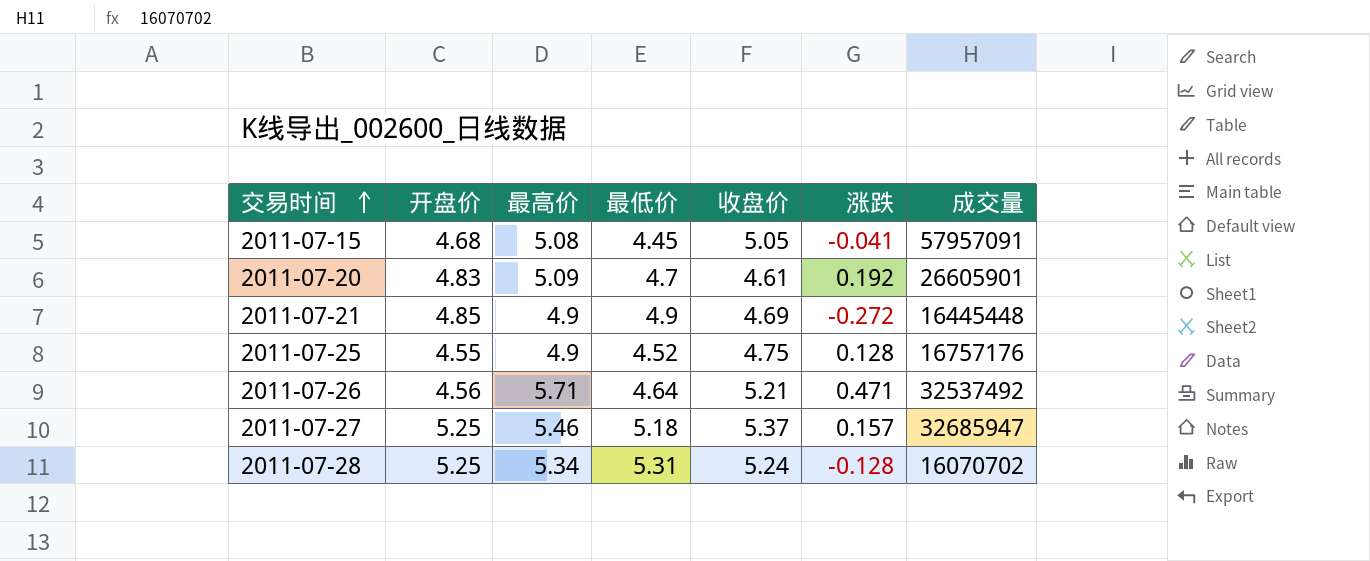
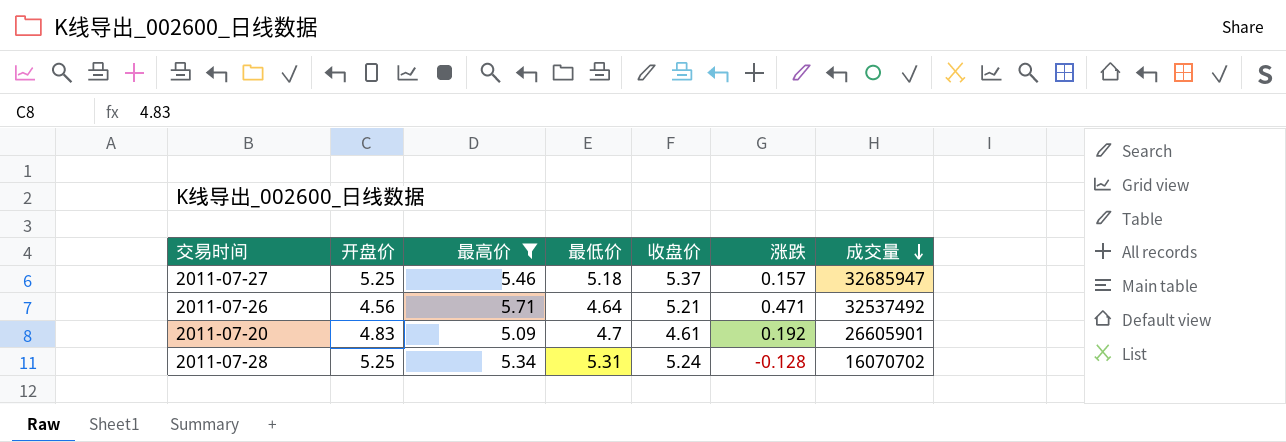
filter: none -> 最高价 >= 5.09
row order: 交易时间 ascending -> 成交量 descending

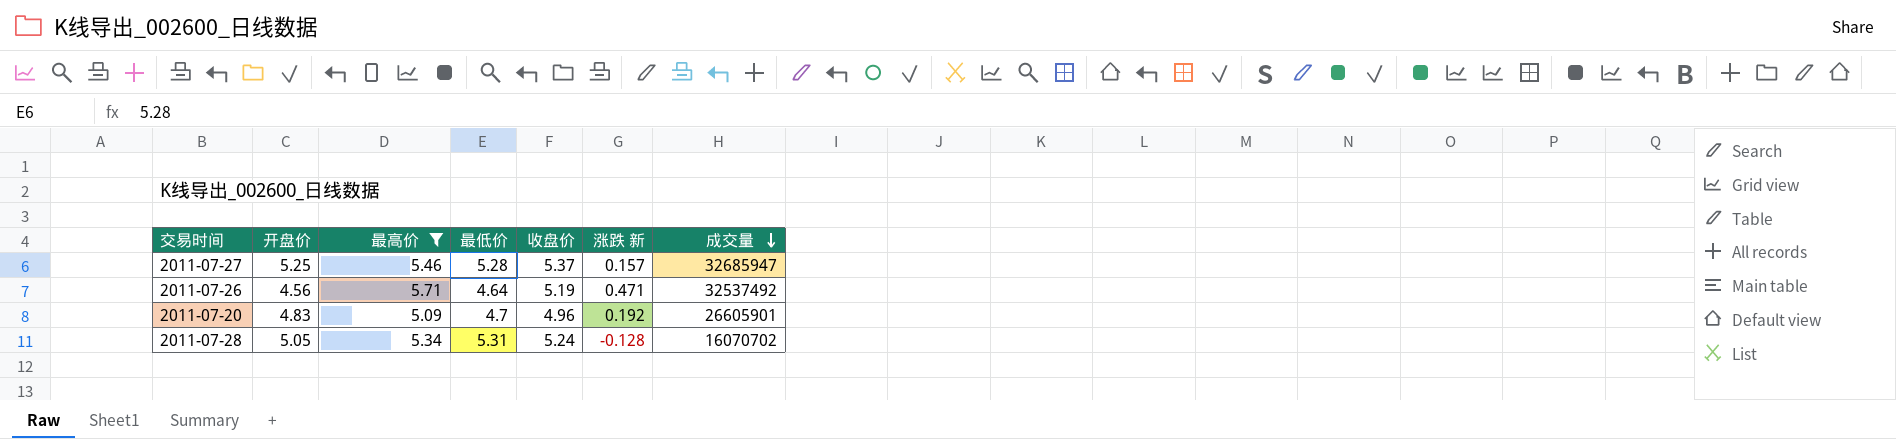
column name: 涨跌 -> 涨跌 新
2011-07-27 | 最低价: 5.18 -> 5.28
2011-07-26 | 收盘价: 5.21 -> 5.19
2011-07-20 | 收盘价: 4.61 -> 4.96
2011-07-28 | 开盘价: 5.25 -> 5.05

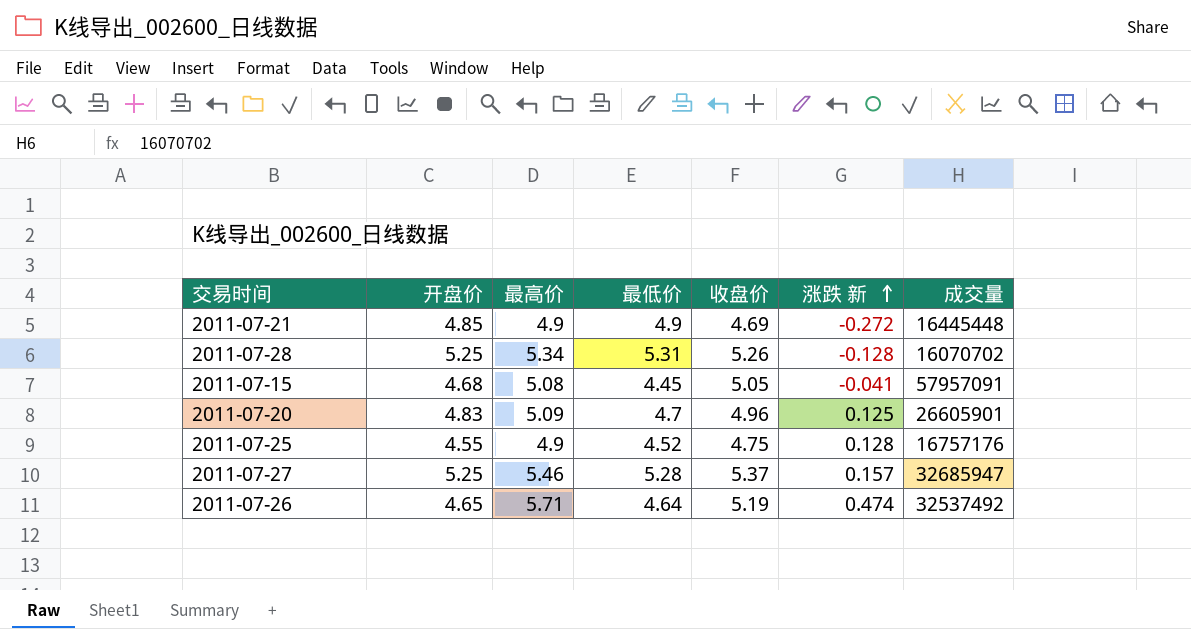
filter: 最高价 >= 5.09 -> none
row order: 成交量 descending -> 涨跌 新 ascending
2011-07-28 | 开盘价: 5.05 -> 5.25
2011-07-28 | 收盘价: 5.24 -> 5.26
2011-07-20 | 涨跌 新: 0.192 -> 0.125
2011-07-26 | 开盘价: 4.56 -> 4.65
2011-07-26 | 涨跌 新: 0.471 -> 0.474

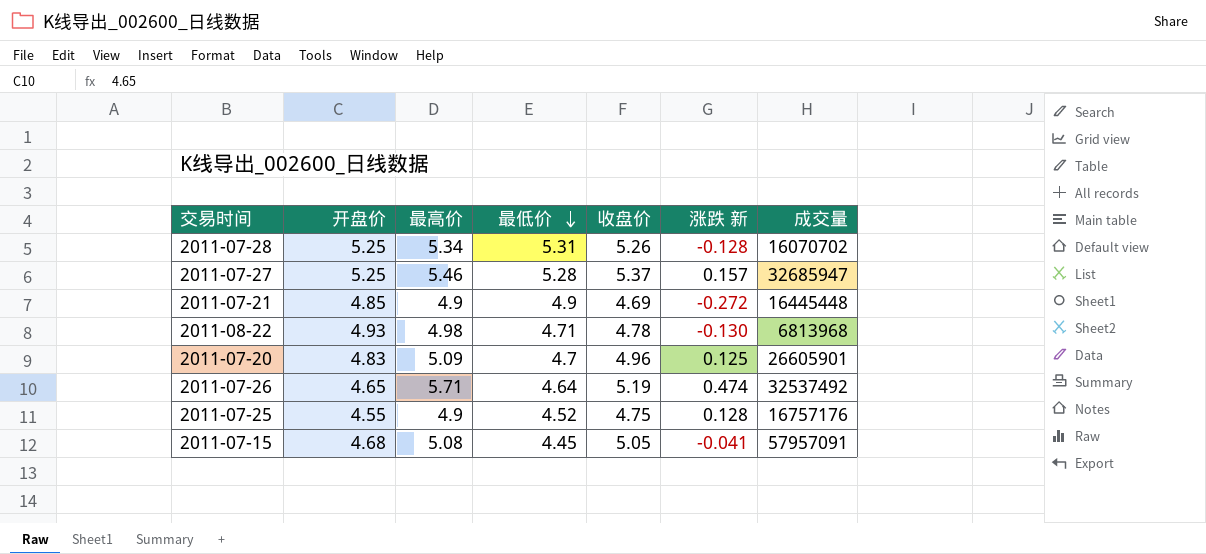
row order: 涨跌 新 ascending -> 最低价 descending
row 2011-08-22: none -> 4.93 | 4.98 | 4.71 | 4.78 | -0.130 | 6813968

